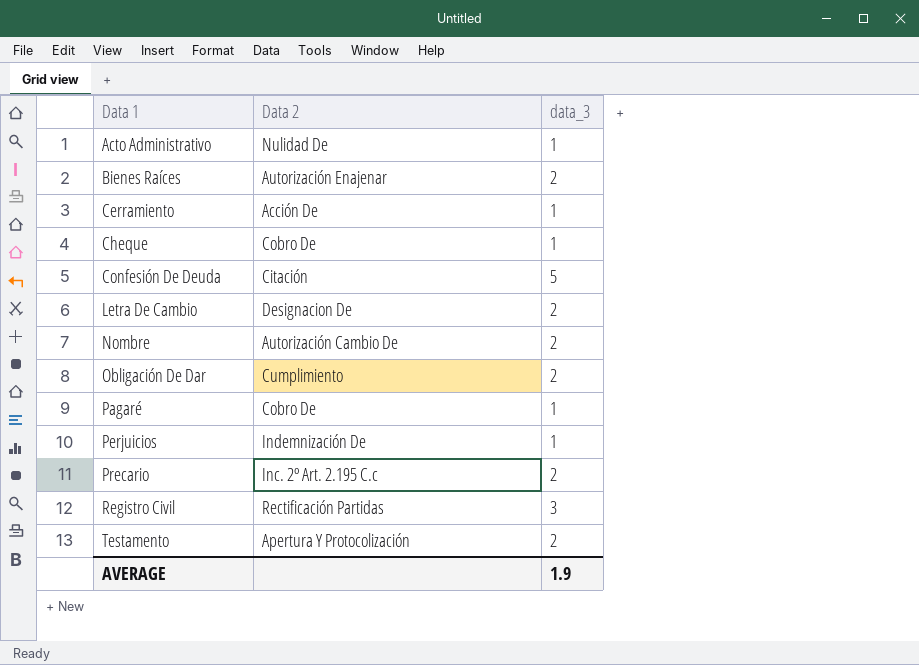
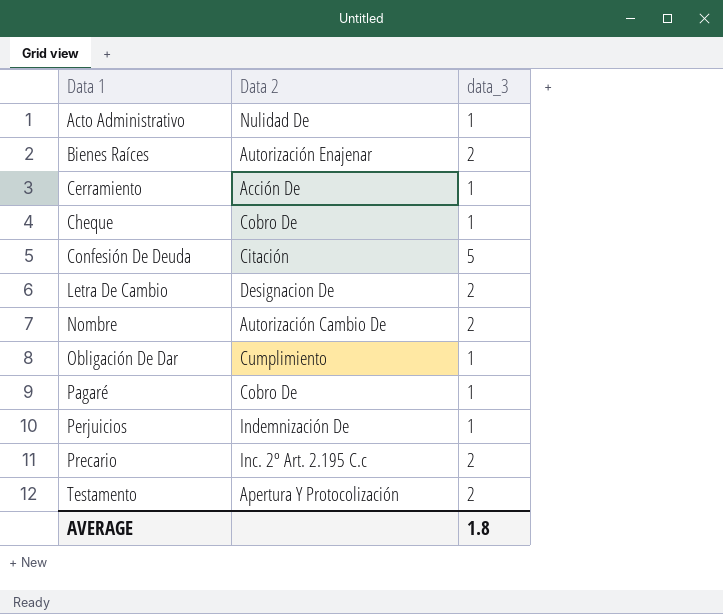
row Registro Civil: Rectificación Partidas | 3 -> none
Obligación De Dar | data_3: 2 -> 1
AVERAGE | data_3: 1.9 -> 1.8

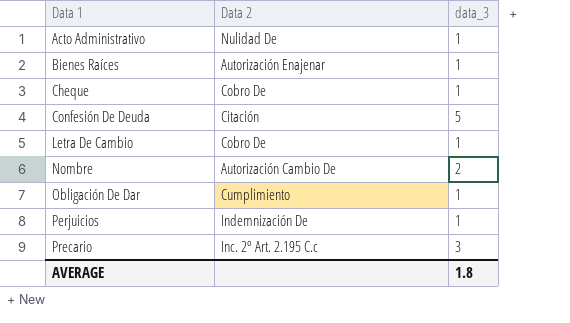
row Cerramiento: Acción De | 1 -> none
row Pagaré: Cobro De | 1 -> none
row Testamento: Apertura Y Protocolización | 2 -> none
Bienes Raíces | data_3: 2 -> 1
Letra De Cambio | Data 2: Designacion De -> Cobro De
Letra De Cambio | data_3: 2 -> 1
Precario | data_3: 2 -> 3

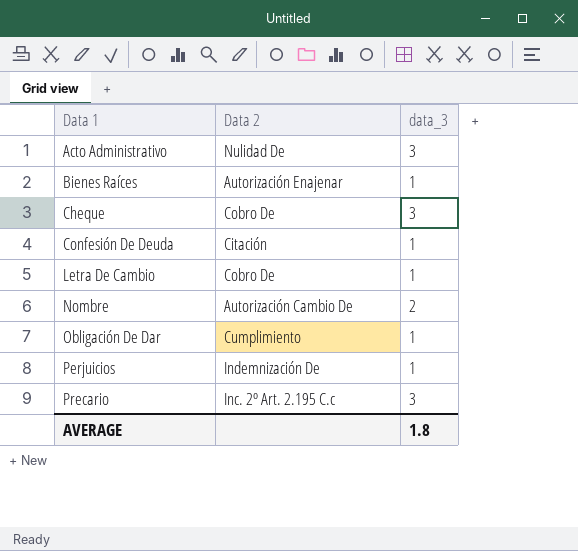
Acto Administrativo | data_3: 1 -> 3
Cheque | data_3: 1 -> 3
Confesión De Deuda | data_3: 5 -> 1

